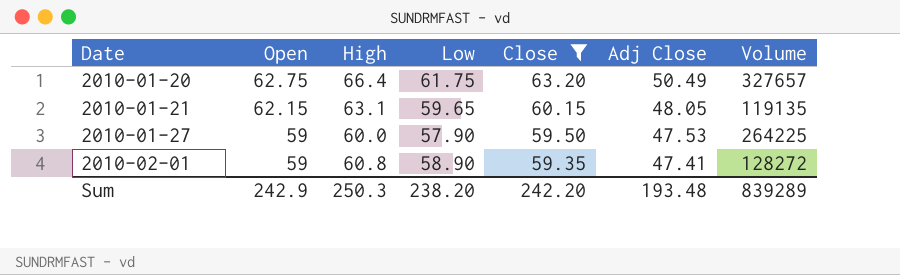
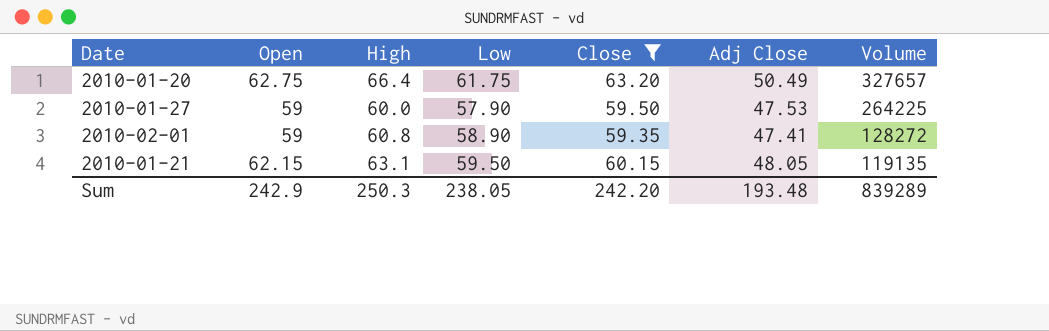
row order: Date ascending -> Volume descending
2010-01-21 | Low: 59.65 -> 59.50
Sum | Low: 238.20 -> 238.05

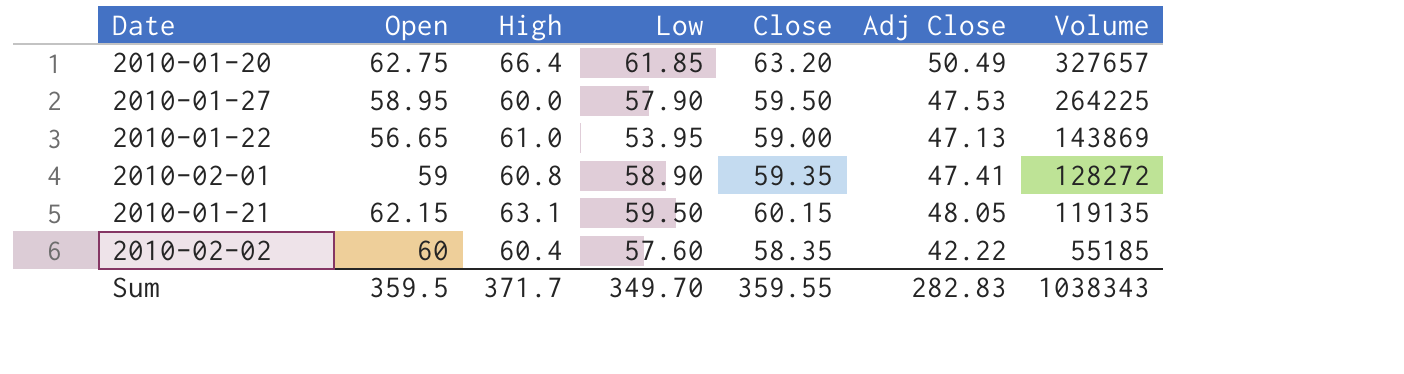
filter: Close >= 59.35 -> none
2010-01-20 | Low: 61.75 -> 61.85
2010-01-27 | Open: 59 -> 58.95
Sum | Open: 242.9 -> 359.5
Sum | High: 250.3 -> 371.7
Sum | Low: 238.05 -> 349.70
Sum | Close: 242.20 -> 359.55
Sum | Adj Close: 193.48 -> 282.83
Sum | Volume: 839289 -> 1038343

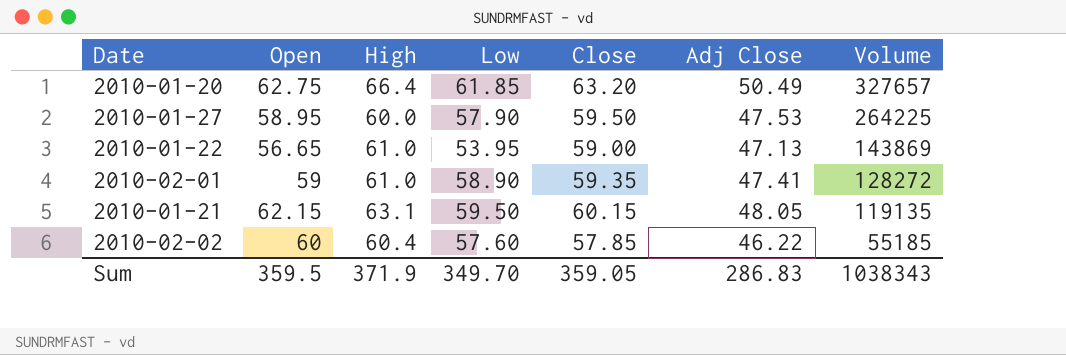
2010-02-01 | High: 60.8 -> 61.0
2010-02-02 | Close: 58.35 -> 57.85
2010-02-02 | Adj Close: 42.22 -> 46.22
Sum | High: 371.7 -> 371.9
Sum | Close: 359.55 -> 359.05
Sum | Adj Close: 282.83 -> 286.83

